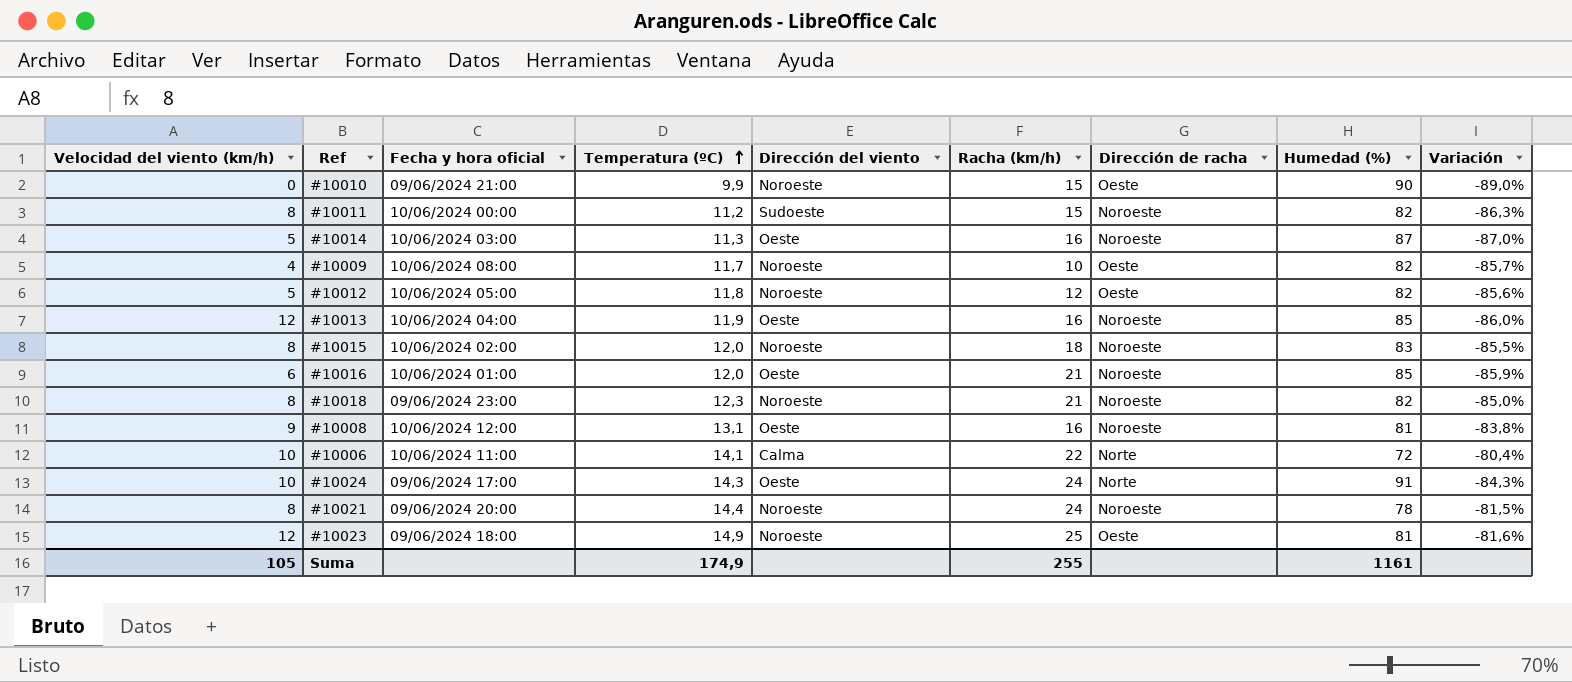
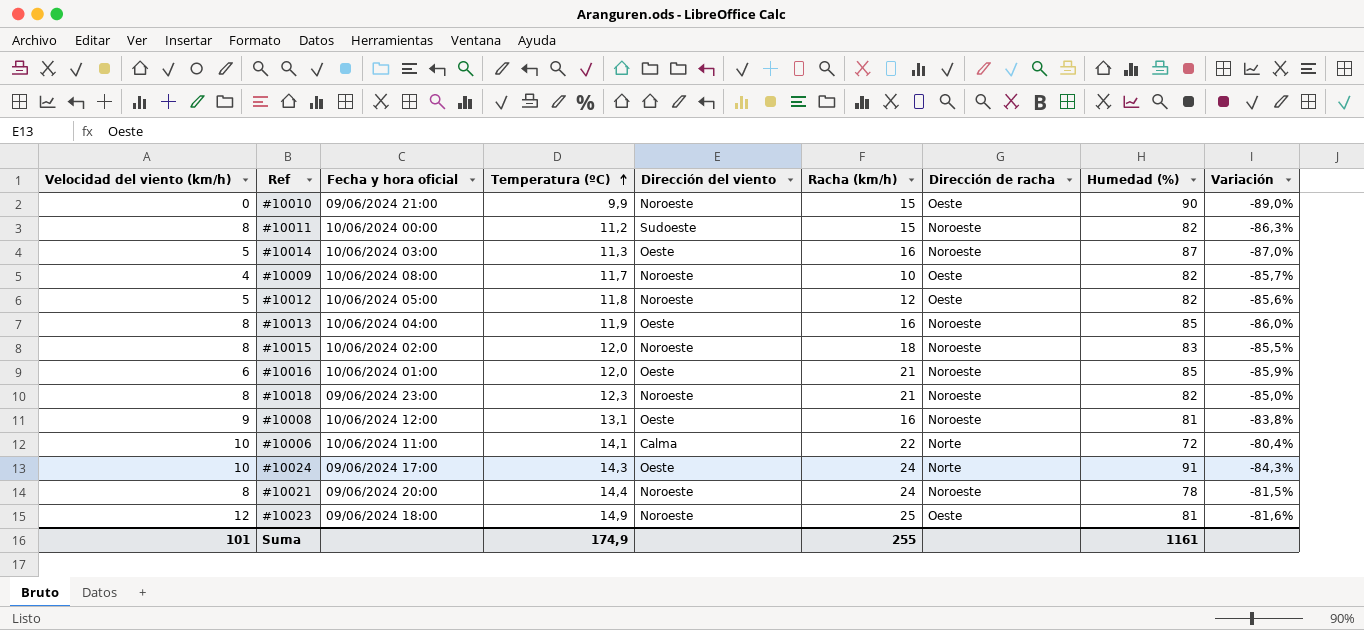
#10013 | Velocidad del viento (km/h): 12 -> 8
Suma | Velocidad del viento (km/h): 105 -> 101

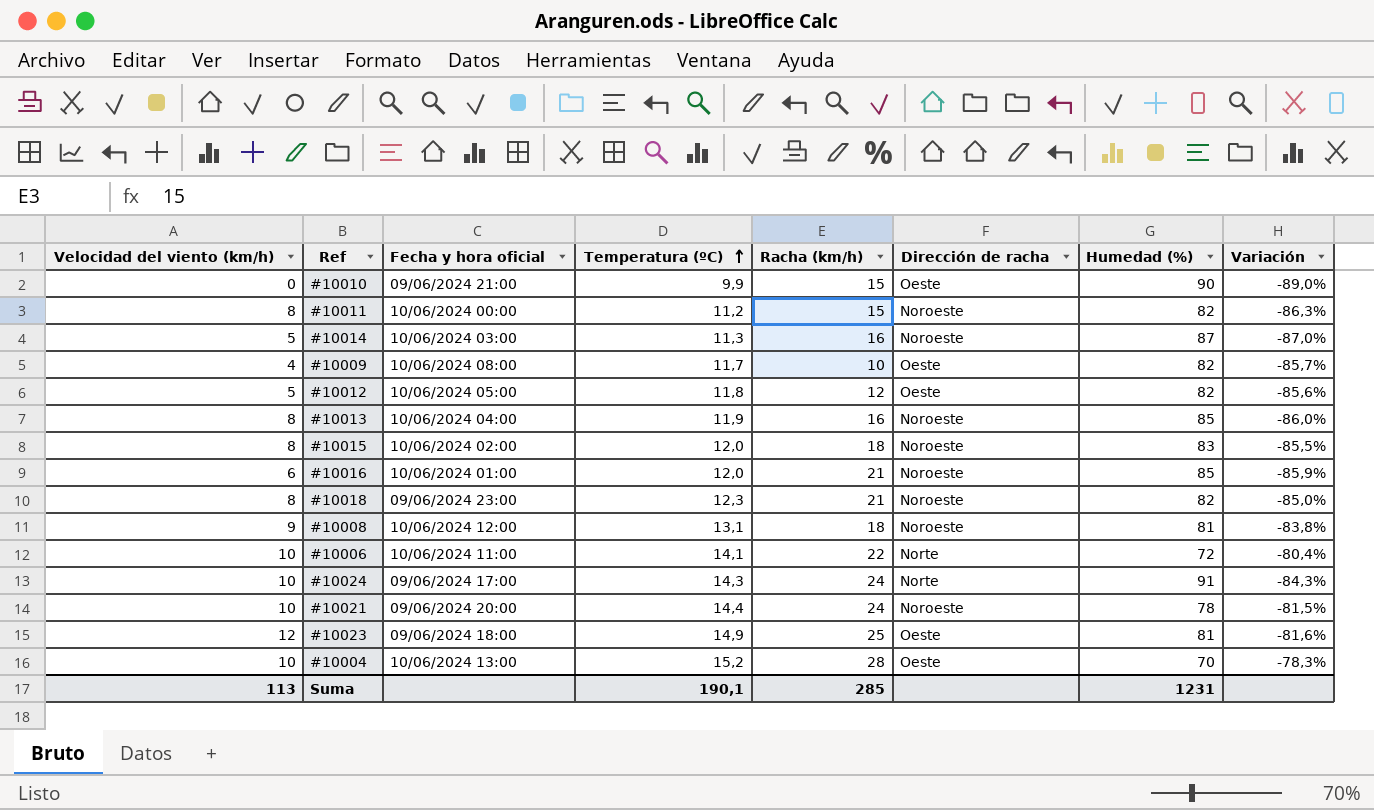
column Dirección del viento | position: 5 -> none
#10008 | Racha (km/h): 16 -> 18
#10021 | Velocidad del viento (km/h): 8 -> 10
row #10004: none -> 10 | 10/06/2024 13:00 | 15,2 | 28 | Oeste | 70 | -78,3%
Suma | Velocidad del viento (km/h): 101 -> 113
Suma | Temperatura (ºC): 174,9 -> 190,1
Suma | Racha (km/h): 255 -> 285
Suma | Humedad (%): 1161 -> 1231

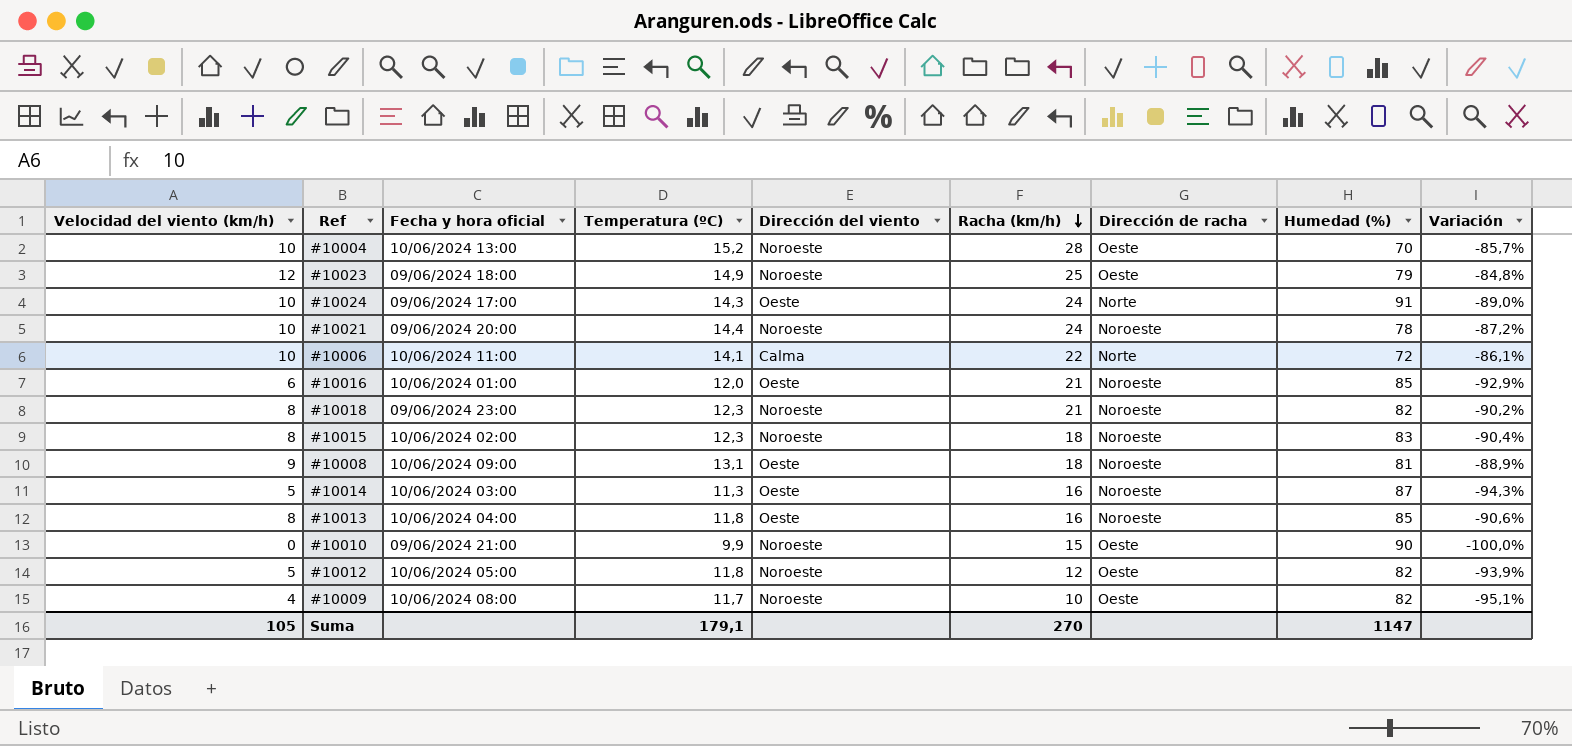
row order: Temperatura (ºC) ascending -> Racha (km/h) descending
column Dirección del viento | position: none -> 5
column Variación | formula: ([Temperatura (ºC)] - [Humedad (%)]) / [Humedad (%)] -> ([Velocidad del viento (km/h)] - [Humedad (%)]) / [Humedad (%)]
row #10011: 8 | 10/06/2024 00:00 | 11,2 | 15 | Noroeste | 82 | -86,3% -> none
#10023 | Humedad (%): 81 -> 79
#10015 | Temperatura (ºC): 12,0 -> 12,3
#10008 | Fecha y hora oficial: 10/06/2024 12:00 -> 10/06/2024 09:00
#10013 | Temperatura (ºC): 11,9 -> 11,8
Suma | Velocidad del viento (km/h): 113 -> 105
Suma | Temperatura (ºC): 190,1 -> 179,1
Suma | Racha (km/h): 285 -> 270
Suma | Humedad (%): 1231 -> 1147

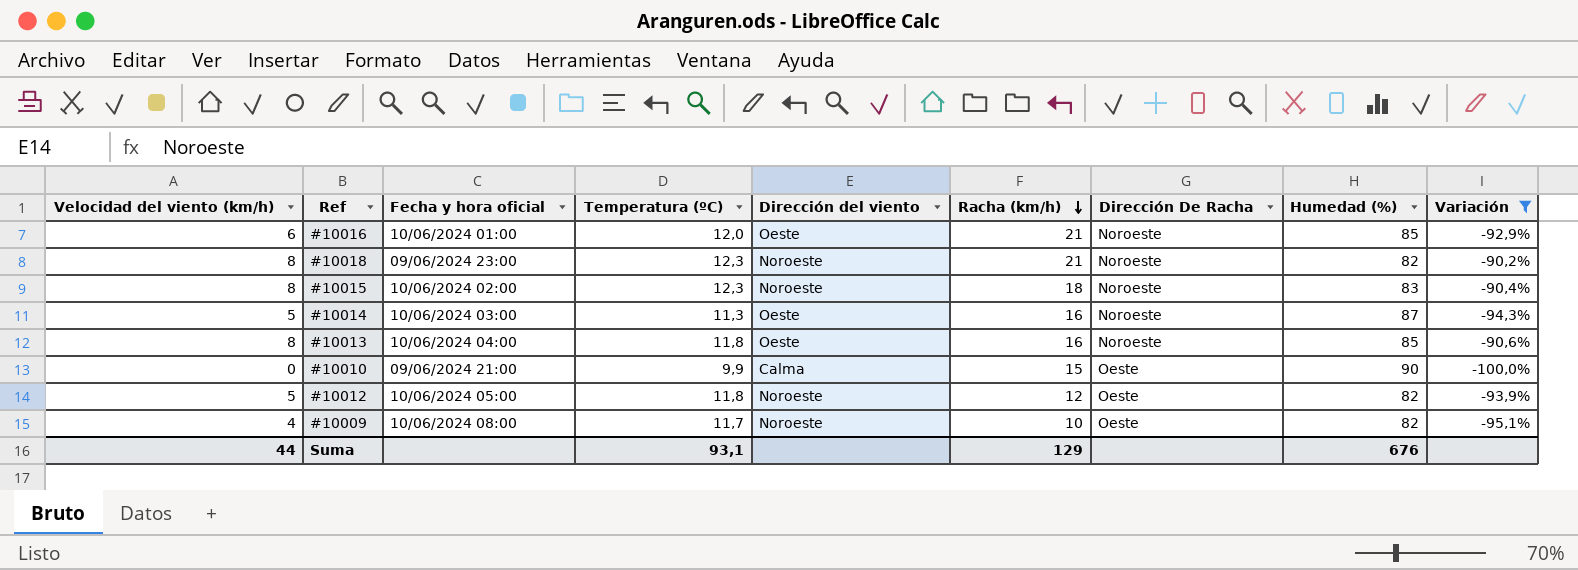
filter: none -> Variación <= -90,2%
column name: Dirección de racha -> Dirección De Racha
#10010 | Dirección del viento: Noroeste -> Calma
Suma | Velocidad del viento (km/h): 105 -> 44
Suma | Temperatura (ºC): 179,1 -> 93,1
Suma | Racha (km/h): 270 -> 129
Suma | Humedad (%): 1147 -> 676

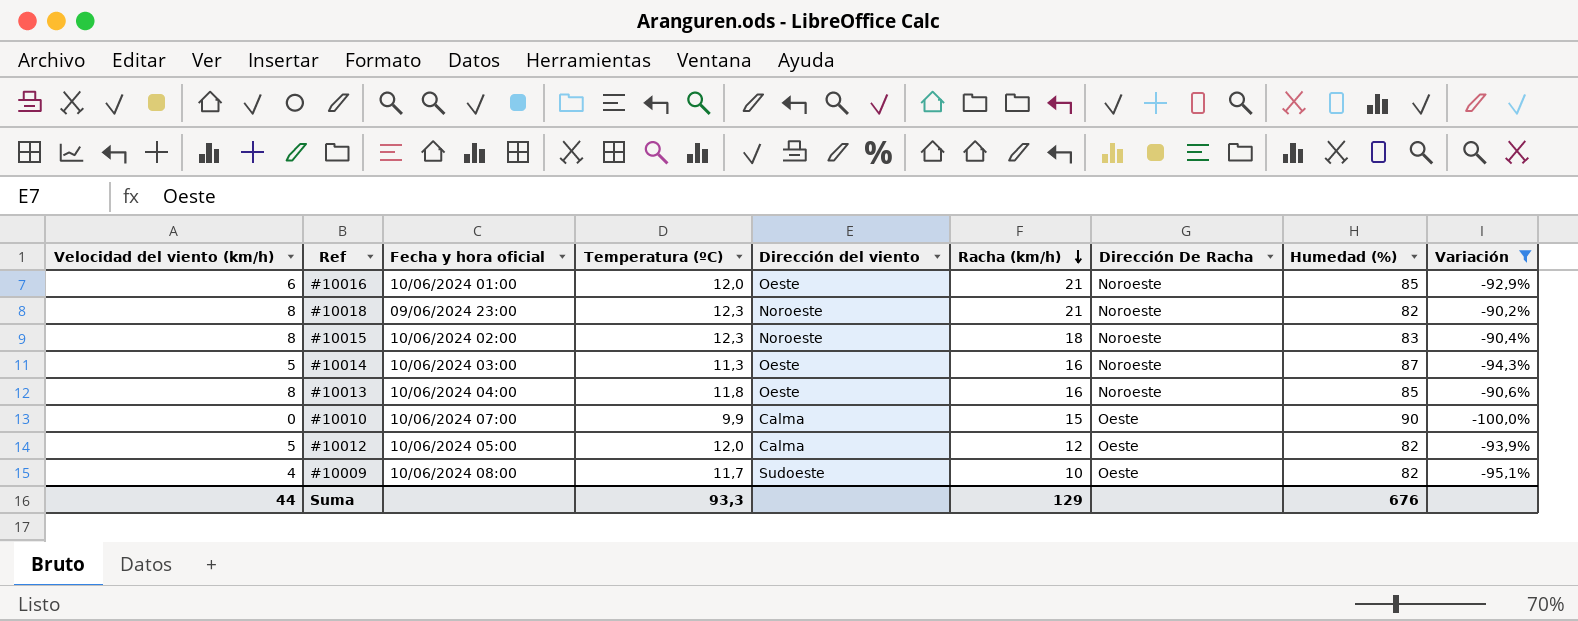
#10010 | Fecha y hora oficial: 09/06/2024 21:00 -> 10/06/2024 07:00
#10012 | Temperatura (ºC): 11,8 -> 12,0
#10012 | Dirección del viento: Noroeste -> Calma
#10009 | Dirección del viento: Noroeste -> Sudoeste
Suma | Temperatura (ºC): 93,1 -> 93,3

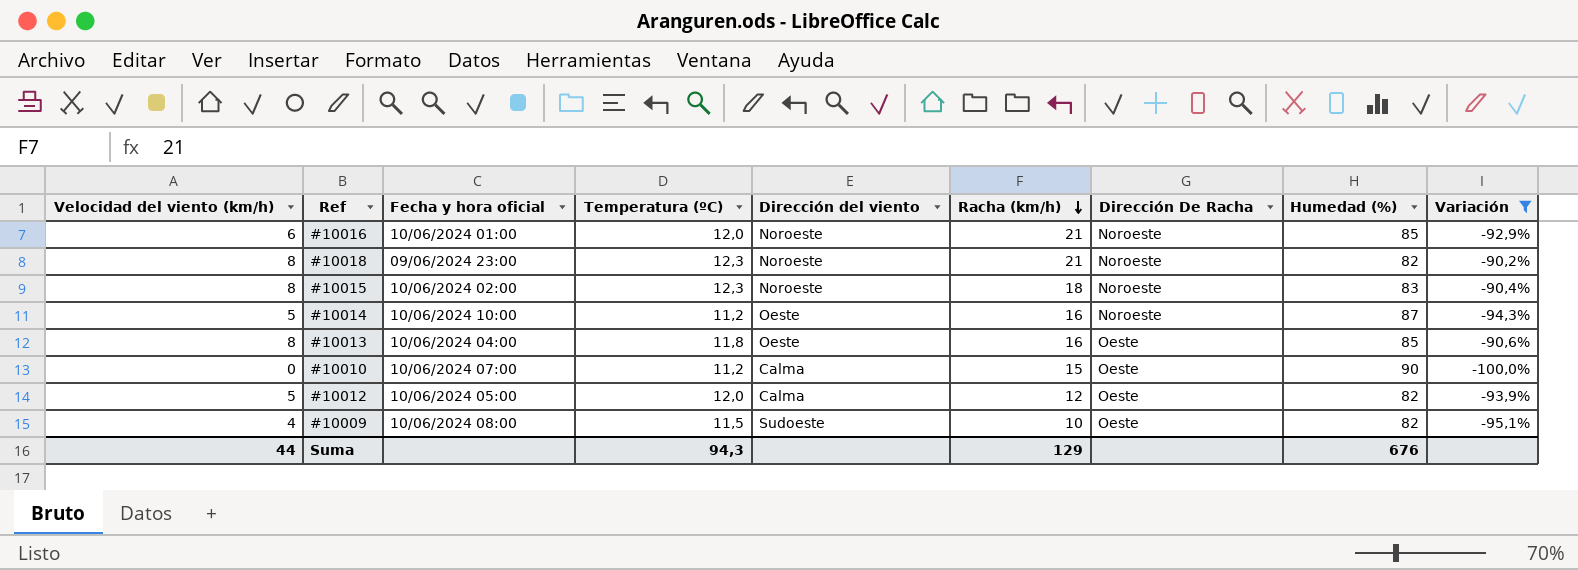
#10016 | Dirección del viento: Oeste -> Noroeste
#10014 | Fecha y hora oficial: 10/06/2024 03:00 -> 10/06/2024 10:00
#10014 | Temperatura (ºC): 11,3 -> 11,2
#10013 | Dirección De Racha: Noroeste -> Oeste
#10010 | Temperatura (ºC): 9,9 -> 11,2
#10009 | Temperatura (ºC): 11,7 -> 11,5
Suma | Temperatura (ºC): 93,3 -> 94,3

